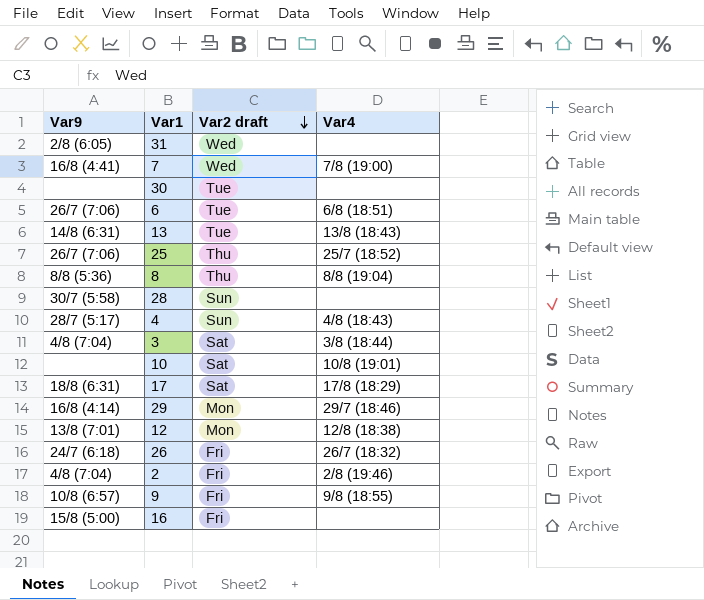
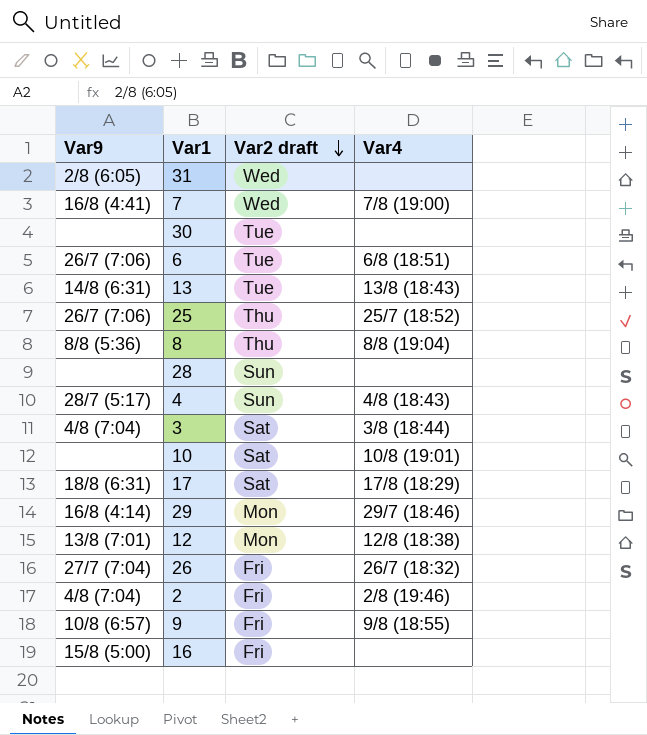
28 | Var9: 30/7 (5:58) -> none
26 | Var9: 24/7 (6:18) -> 27/7 (7:04)

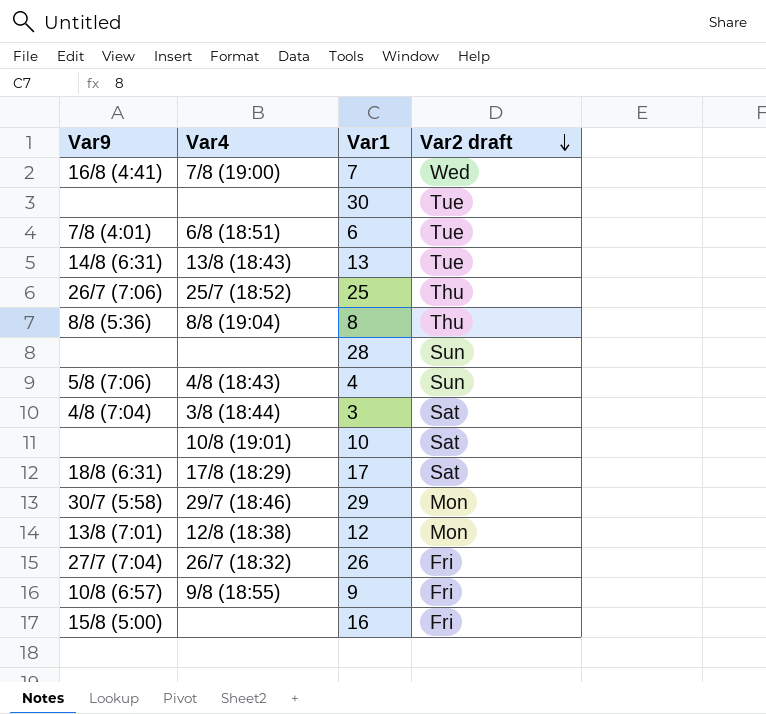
column Var4 | position: 4 -> 2
row 31: 2/8 (6:05) | Wed | none -> none
row 2: 4/8 (7:04) | Fri | 2/8 (19:46) -> none
6 | Var9: 26/7 (7:06) -> 7/8 (4:01)
4 | Var9: 28/7 (5:17) -> 5/8 (7:06)
29 | Var9: 16/8 (4:14) -> 30/7 (5:58)

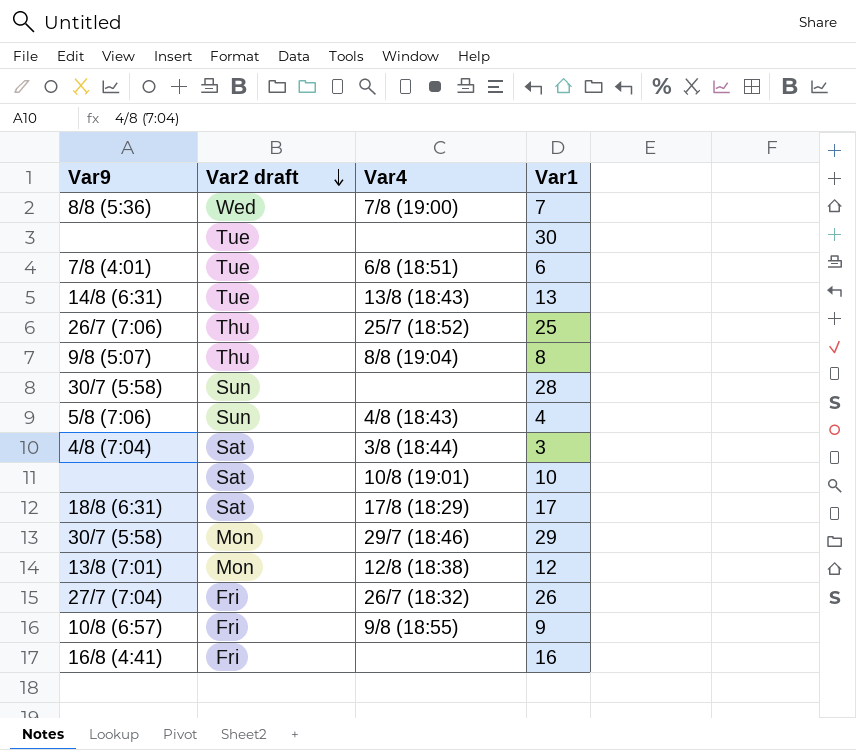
column Var2 draft | position: 4 -> 2
7 | Var9: 16/8 (4:41) -> 8/8 (5:36)
8 | Var9: 8/8 (5:36) -> 9/8 (5:07)
28 | Var9: none -> 30/7 (5:58)
16 | Var9: 15/8 (5:00) -> 16/8 (4:41)

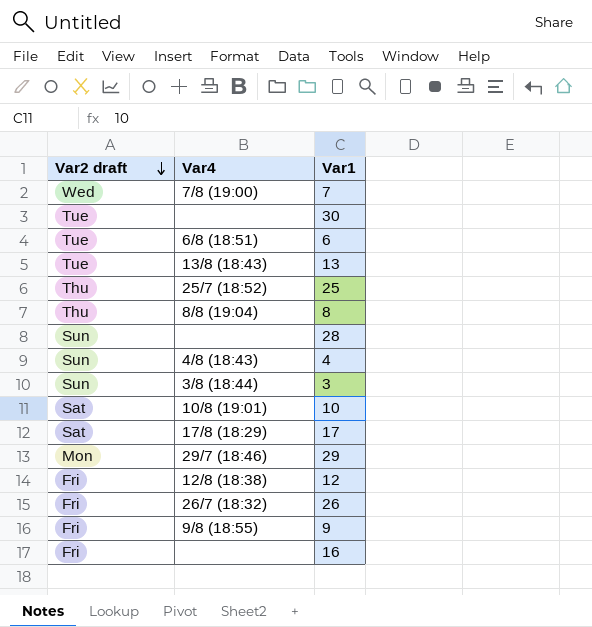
column Var9 | position: 1 -> none
3 | Var2 draft: Sat -> Sun
12 | Var2 draft: Mon -> Fri

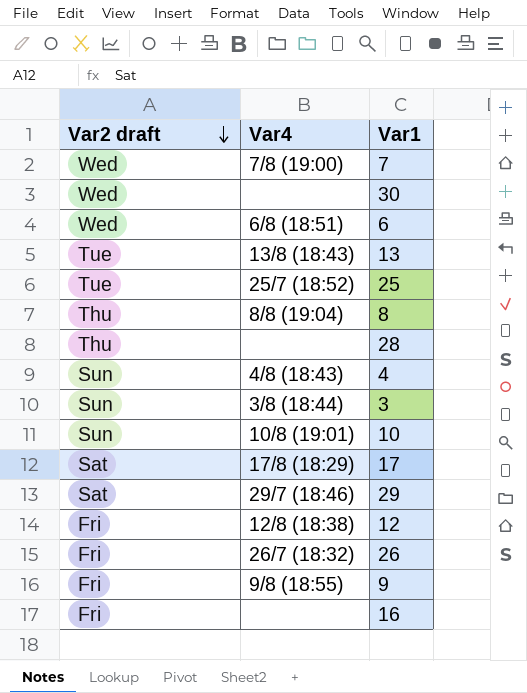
30 | Var2 draft: Tue -> Wed
6 | Var2 draft: Tue -> Wed
25 | Var2 draft: Thu -> Tue
28 | Var2 draft: Sun -> Thu
10 | Var2 draft: Sat -> Sun
29 | Var2 draft: Mon -> Sat

